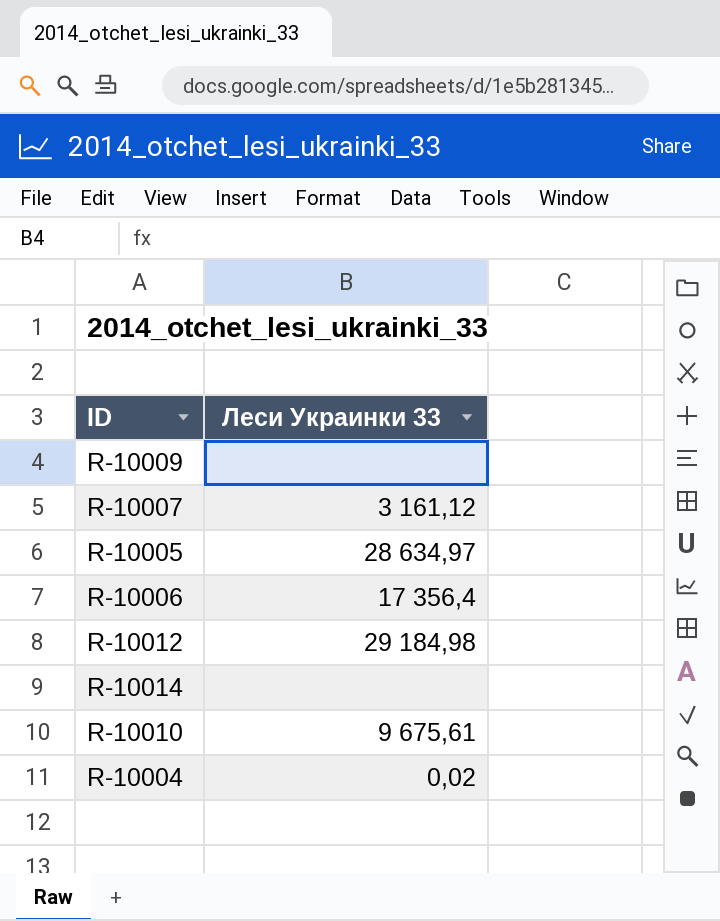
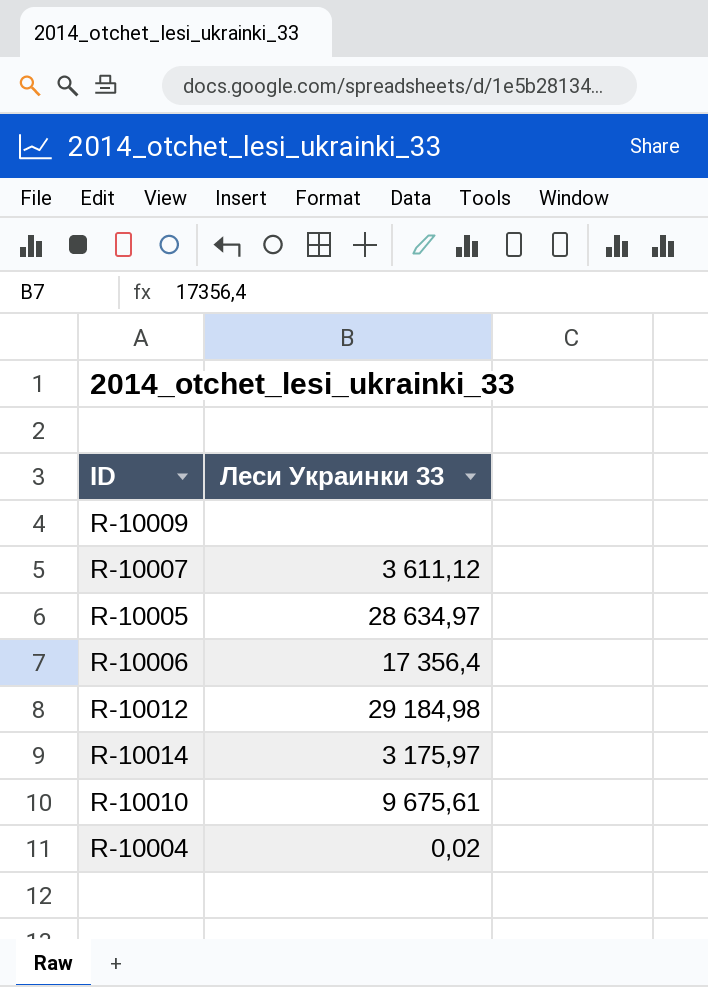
R-10007 | Леси Украинки 33: 3 161,12 -> 3 611,12
R-10014 | Леси Украинки 33: none -> 3 175,97

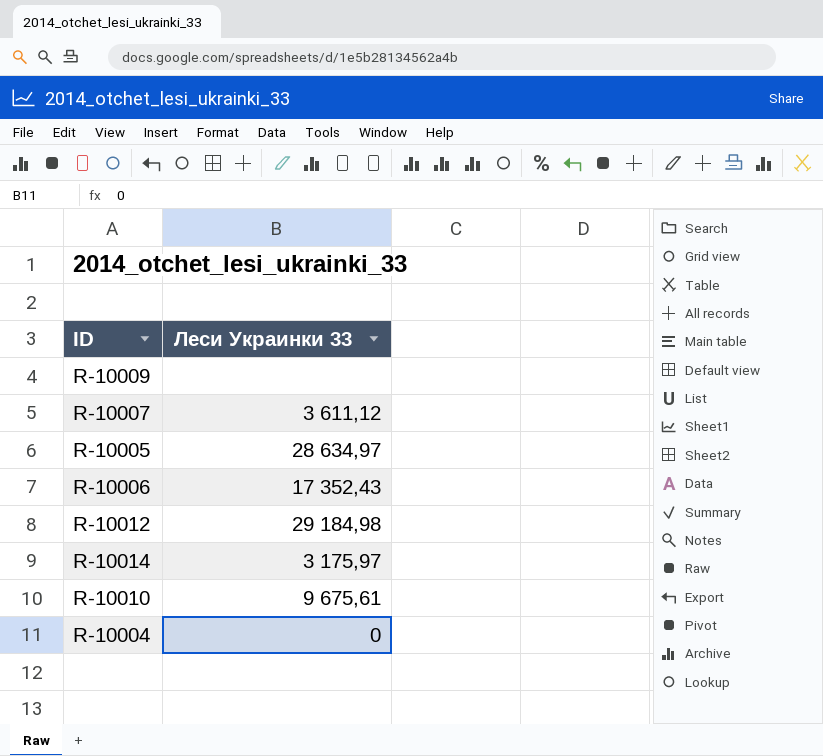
R-10006 | Леси Украинки 33: 17 356,4 -> 17 352,43
R-10004 | Леси Украинки 33: 0,02 -> 0

